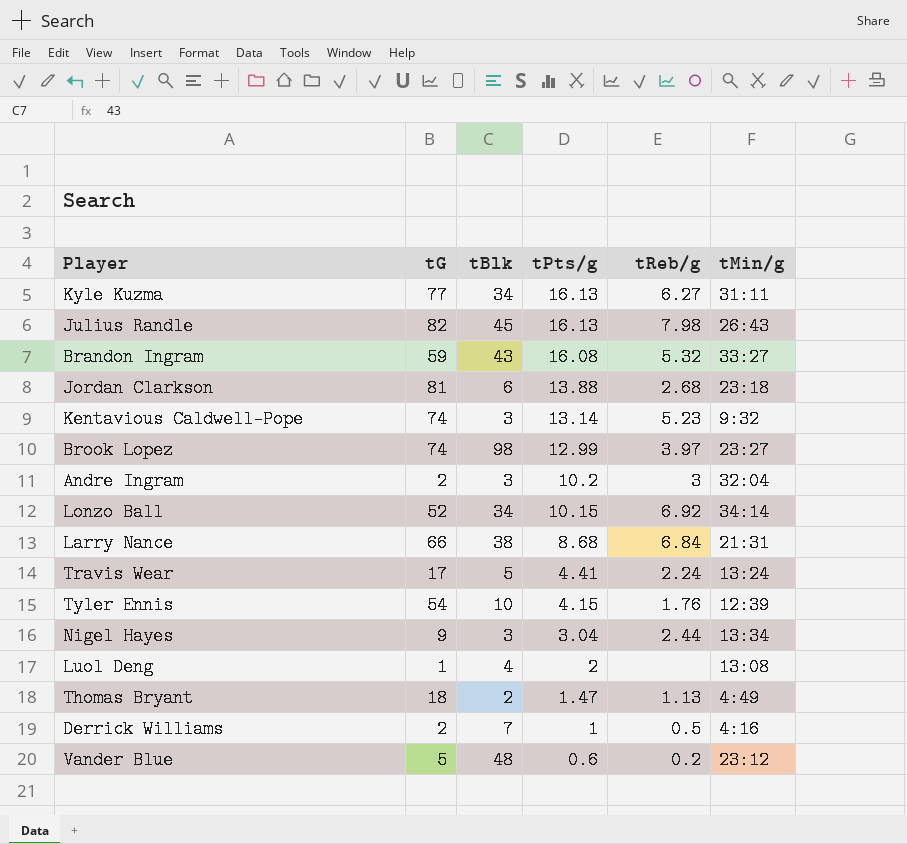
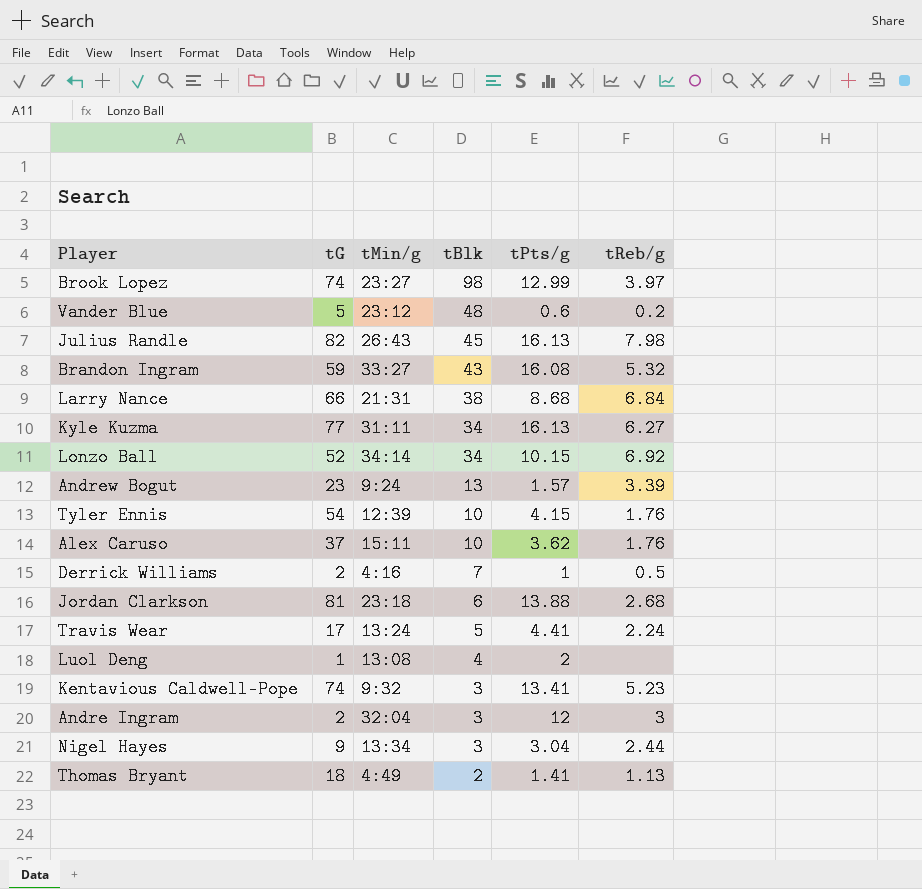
row order: tPts/g descending -> tBlk descending
column tMin/g | position: 6 -> 3
row Andrew Bogut: none -> 23 | 9:24 | 13 | 1.57 | 3.39
row Alex Caruso: none -> 37 | 15:11 | 10 | 3.62 | 1.76
Kentavious Caldwell-Pope | tPts/g: 13.14 -> 13.41
Andre Ingram | tPts/g: 10.2 -> 12
Thomas Bryant | tPts/g: 1.47 -> 1.41

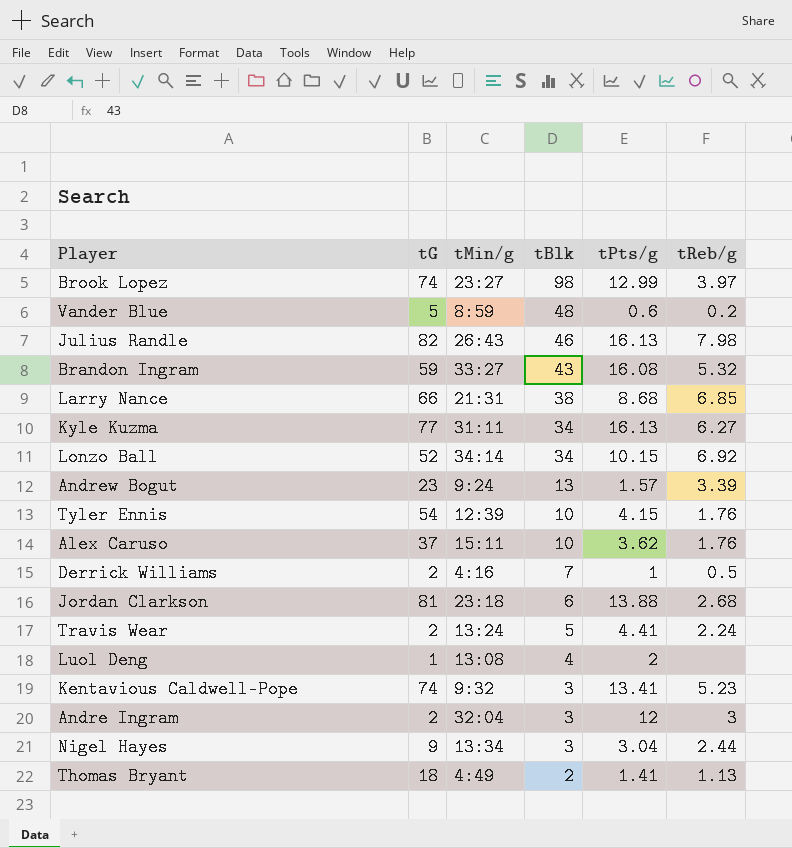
Vander Blue | tMin/g: 23:12 -> 8:59
Julius Randle | tBlk: 45 -> 46
Larry Nance | tReb/g: 6.84 -> 6.85
Travis Wear | tG: 17 -> 2

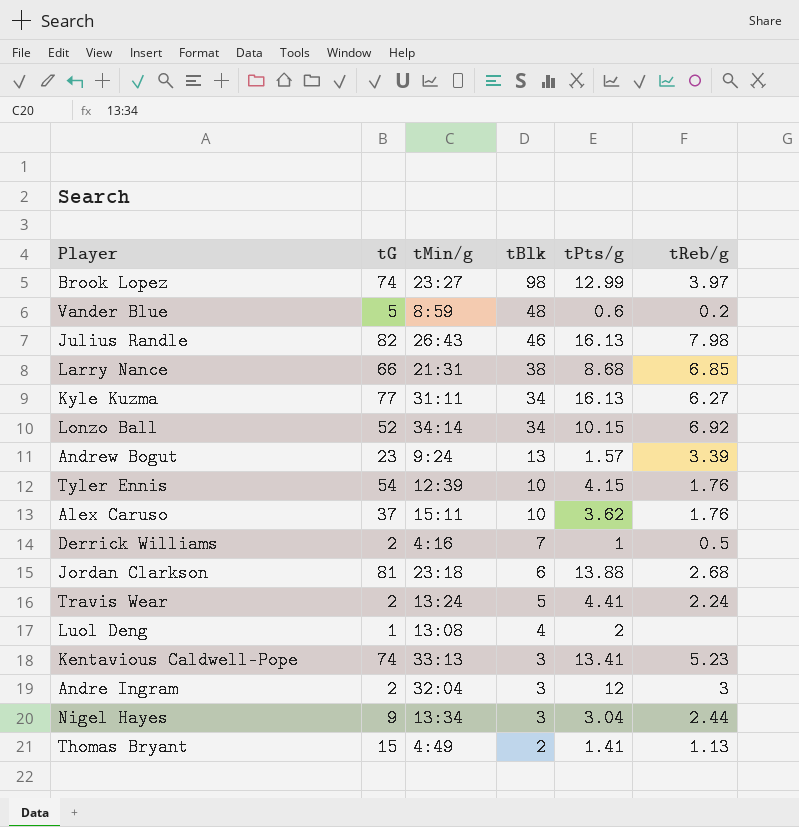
row Brandon Ingram: 59 | 33:27 | 43 | 16.08 | 5.32 -> none
Kentavious Caldwell-Pope | tMin/g: 9:32 -> 33:13
Thomas Bryant | tG: 18 -> 15

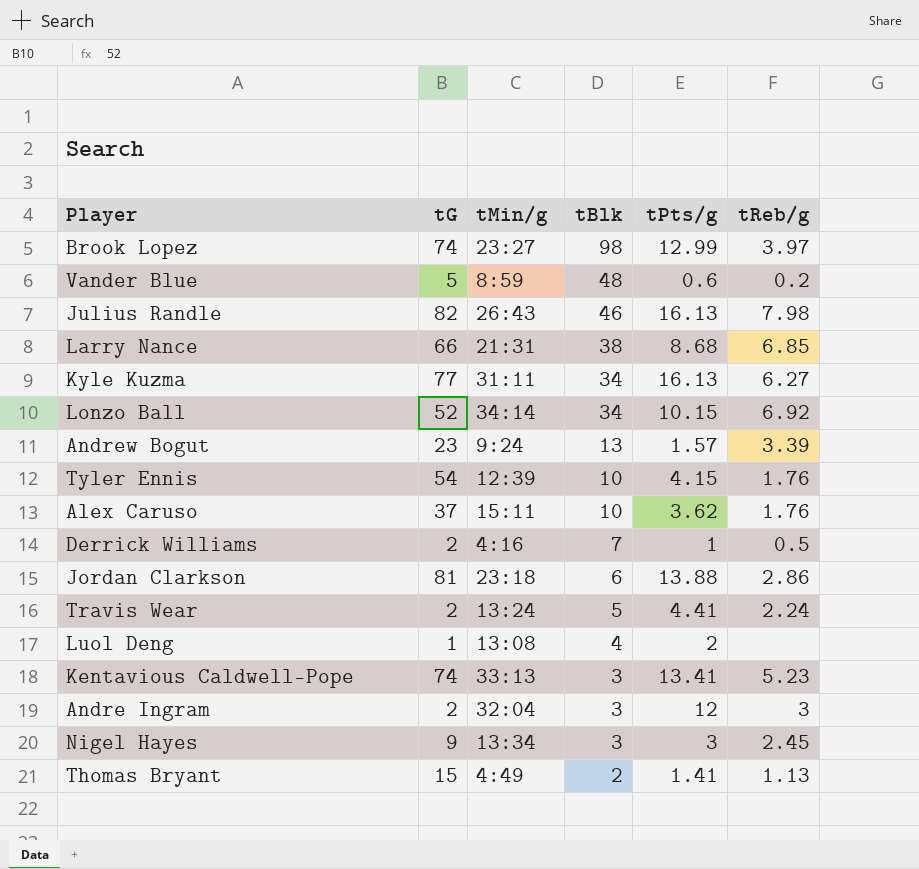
Jordan Clarkson | tReb/g: 2.68 -> 2.86
Nigel Hayes | tPts/g: 3.04 -> 3
Nigel Hayes | tReb/g: 2.44 -> 2.45

